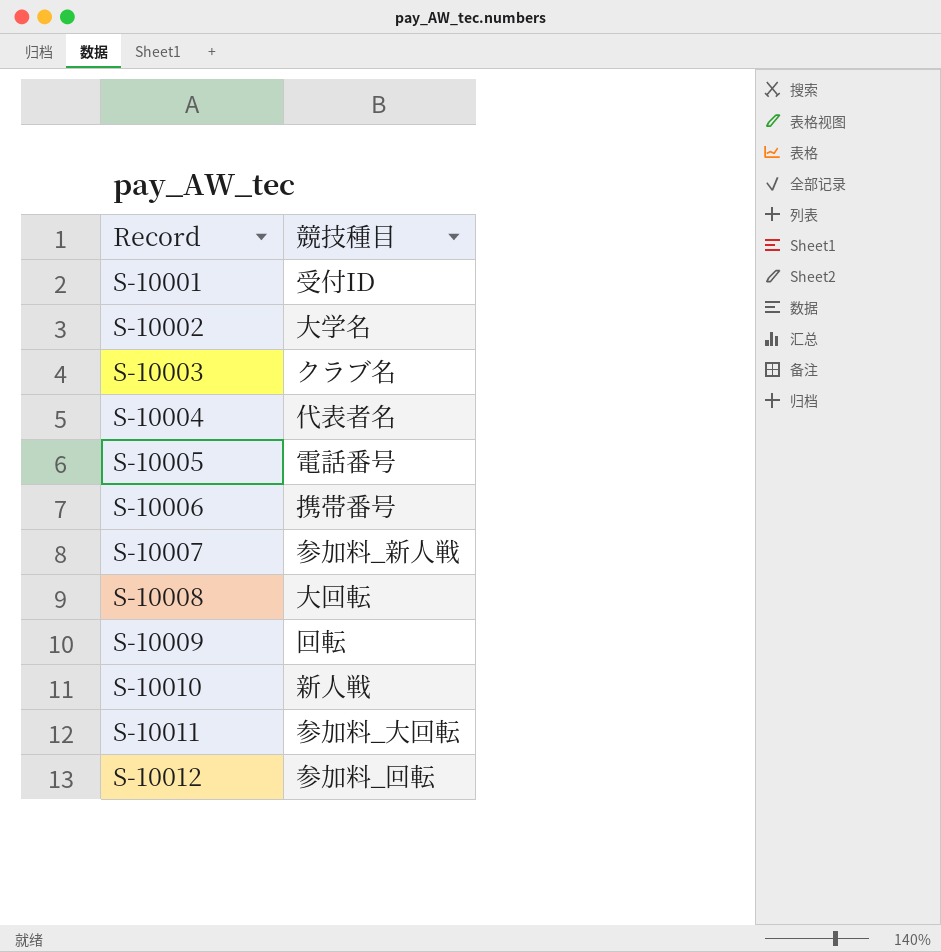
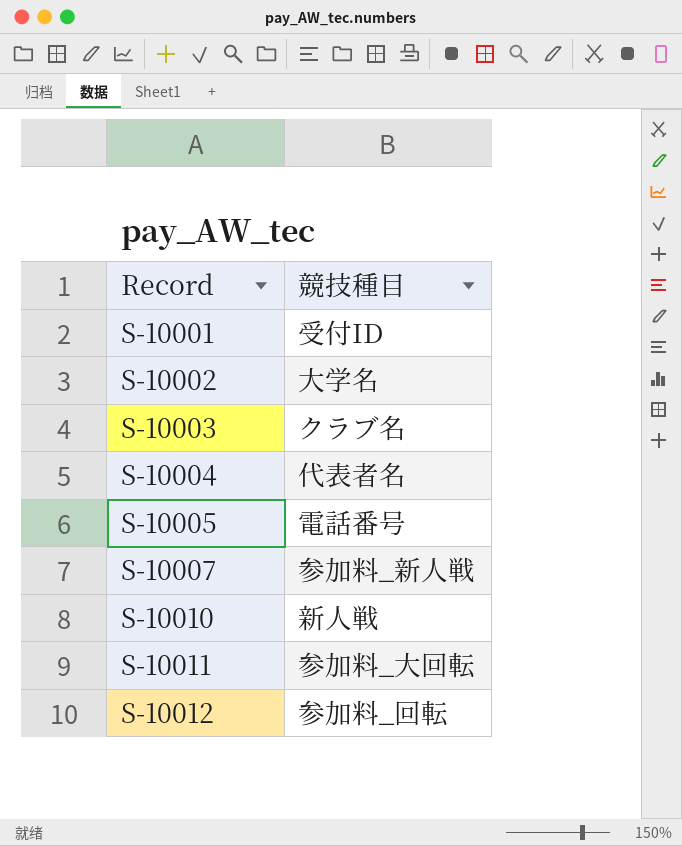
row S-10006: 携帯番号 -> none
row S-10008: 大回転 -> none
row S-10009: 回転 -> none

